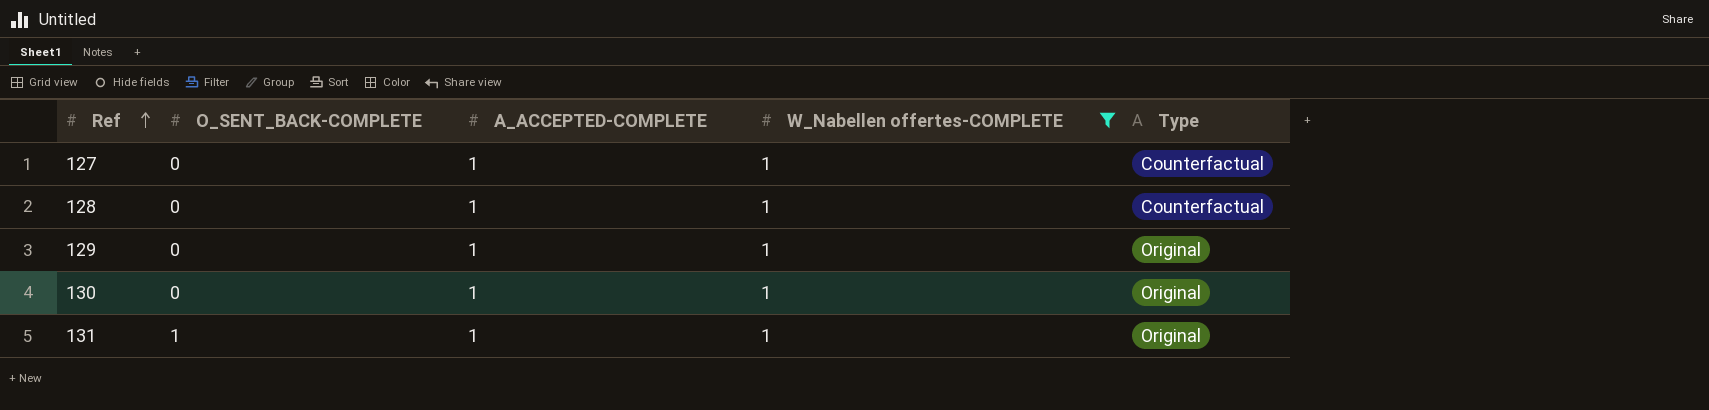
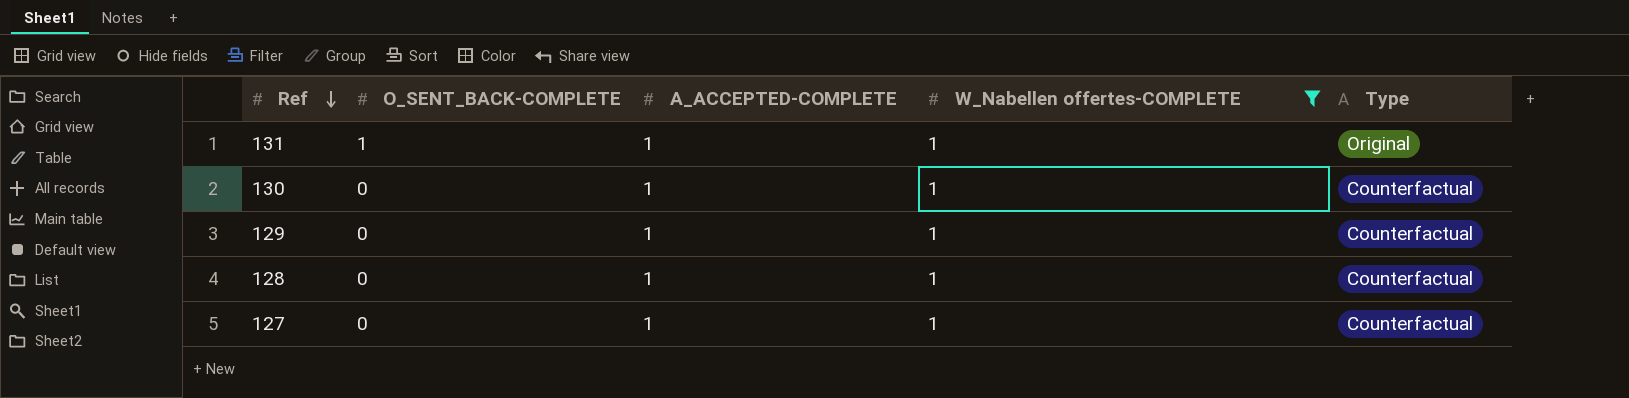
row order: Ref ascending -> Ref descending
130 | Type: Original -> Counterfactual
129 | Type: Original -> Counterfactual

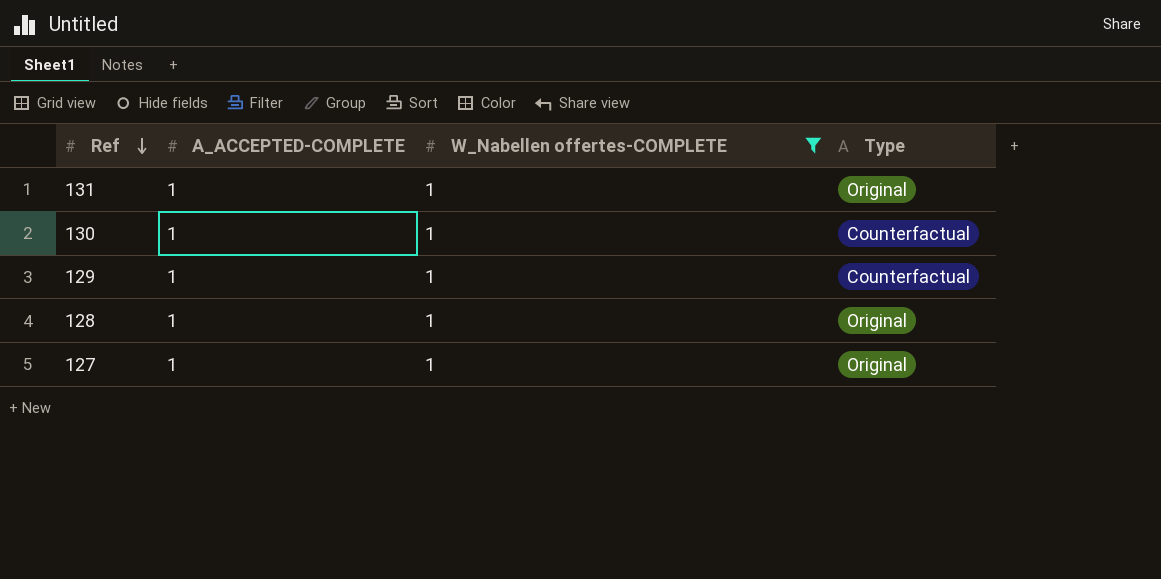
column O_SENT_BACK-COMPLETE | position: 2 -> none
128 | Type: Counterfactual -> Original
127 | Type: Counterfactual -> Original

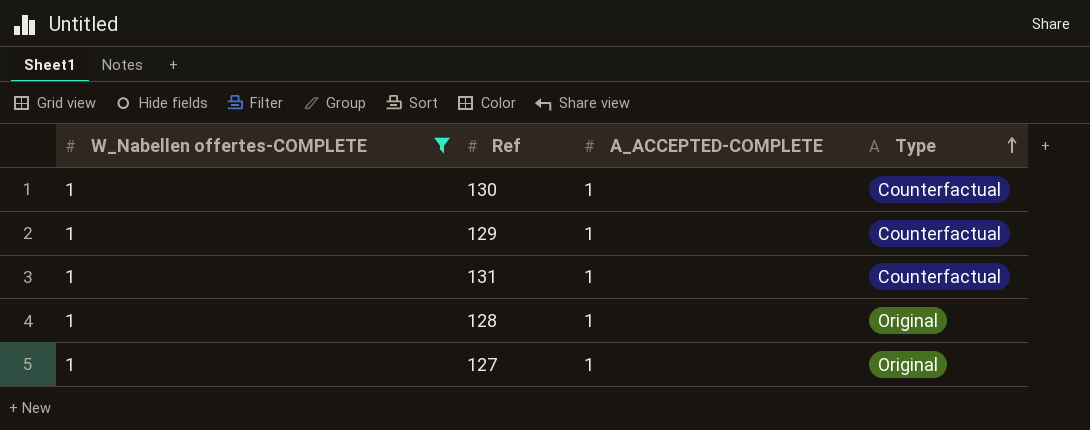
row order: Ref descending -> Type ascending
column W_Nabellen offertes-COMPLETE | position: 3 -> 1
131 | Type: Original -> Counterfactual

